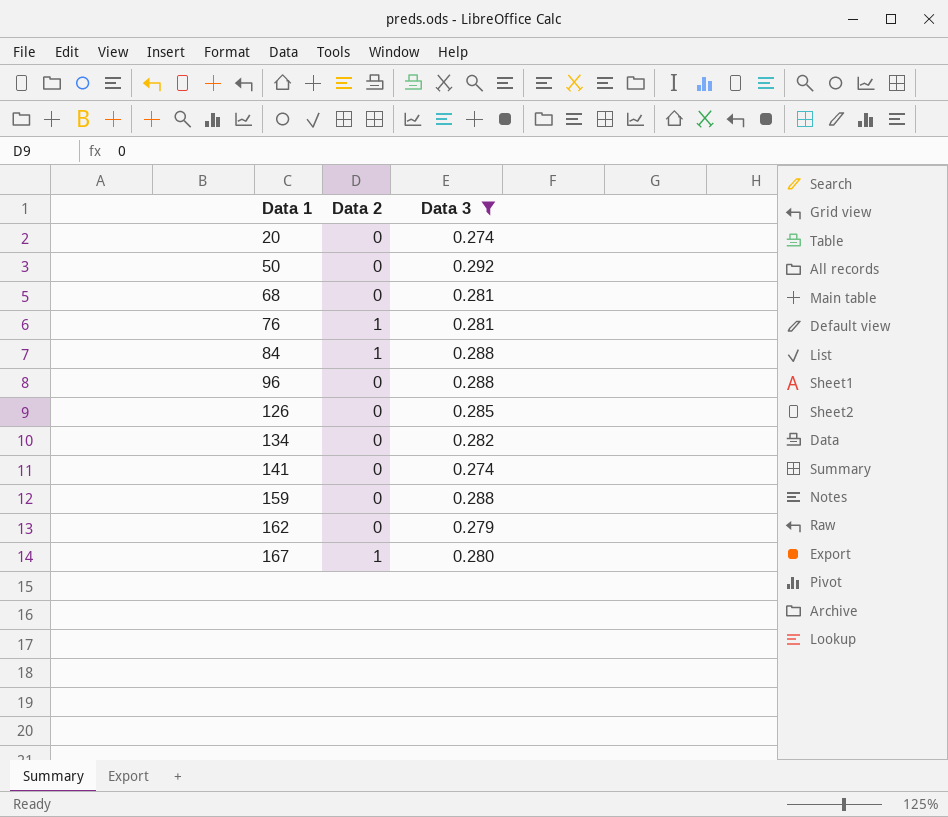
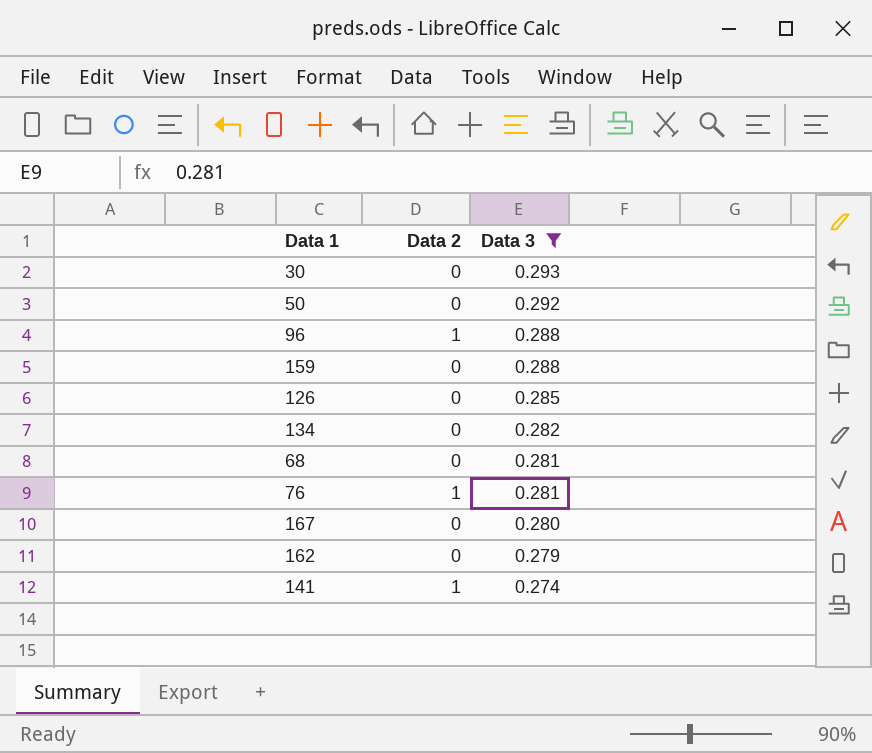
row order: Data 1 ascending -> Data 3 descending
row 20: 0 | 0.274 -> none
row 84: 1 | 0.288 -> none
row 30: none -> 0 | 0.293
96 | Data 2: 0 -> 1
167 | Data 2: 1 -> 0
141 | Data 2: 0 -> 1

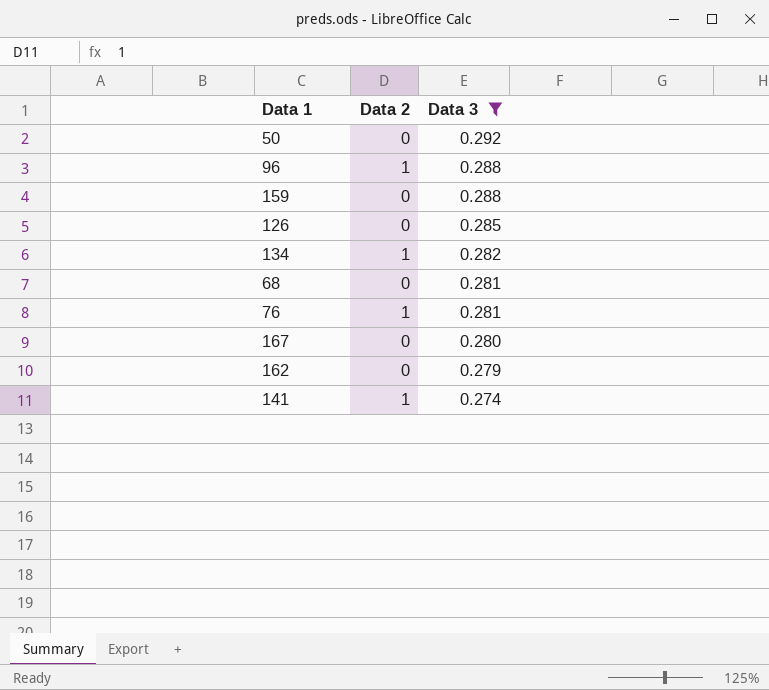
row 30: 0 | 0.293 -> none
134 | Data 2: 0 -> 1

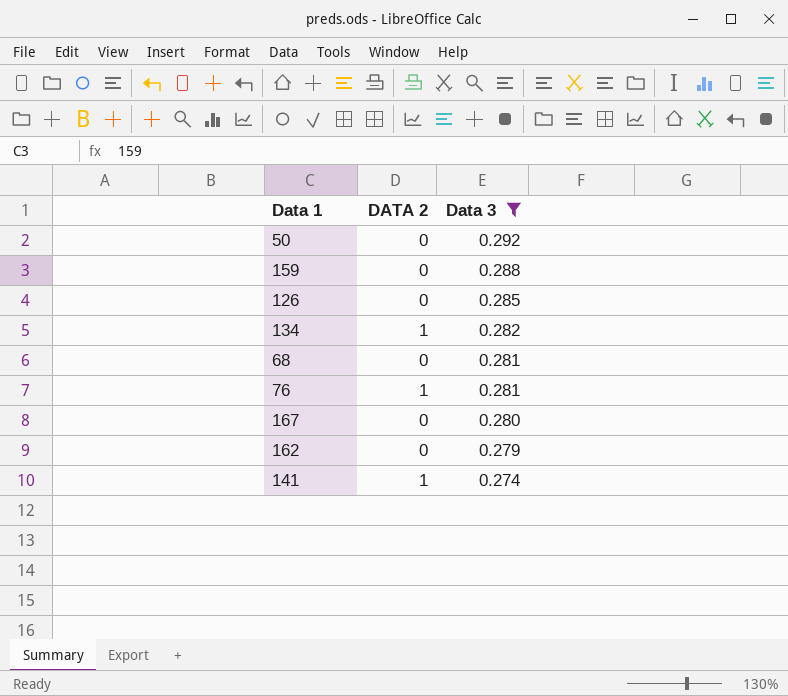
column name: Data 2 -> DATA 2
row 96: 1 | 0.288 -> none

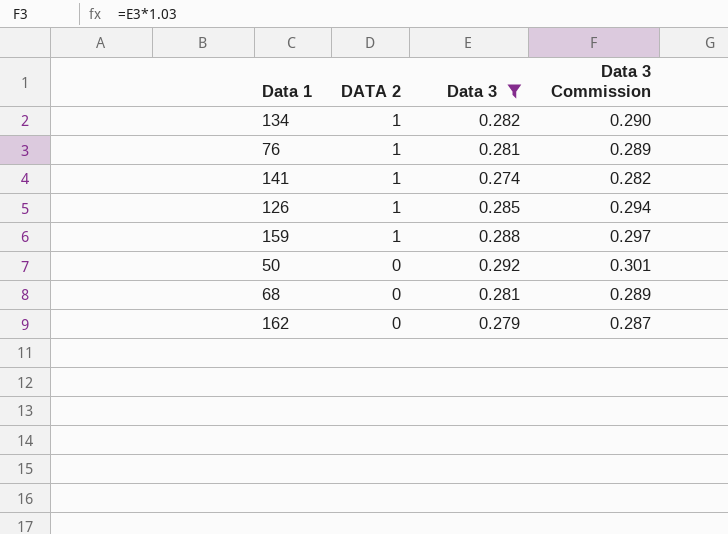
row order: Data 3 descending -> DATA 2 descending
column Data 3 Commission | formula: none -> [Data 3] * 1.03
row 167: 0 | 0.280 -> none
126 | DATA 2: 0 -> 1
159 | DATA 2: 0 -> 1

